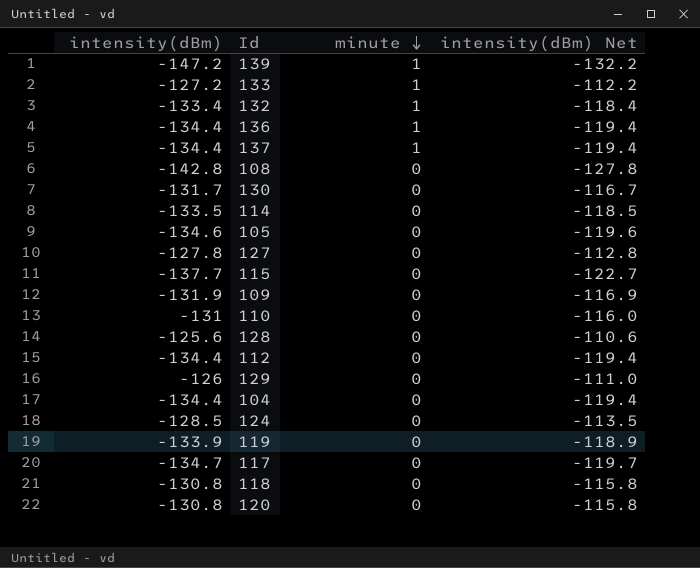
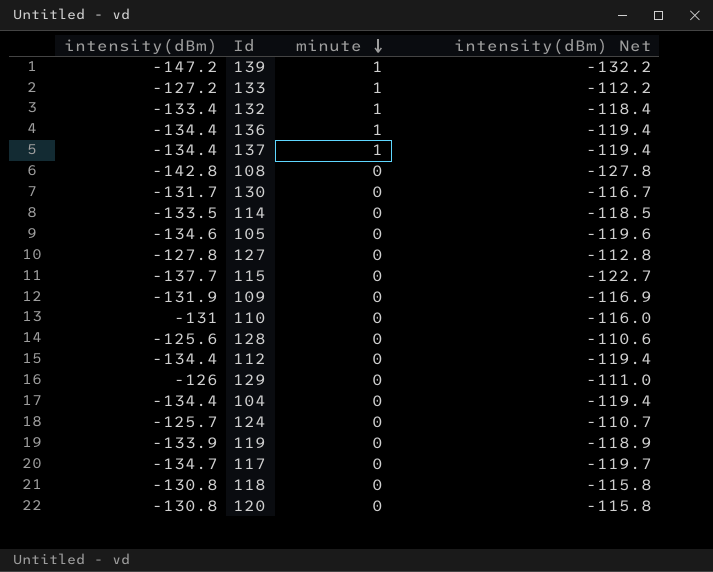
124 | intensity(dBm): -128.5 -> -125.7
124 | intensity(dBm) Net: -113.5 -> -110.7

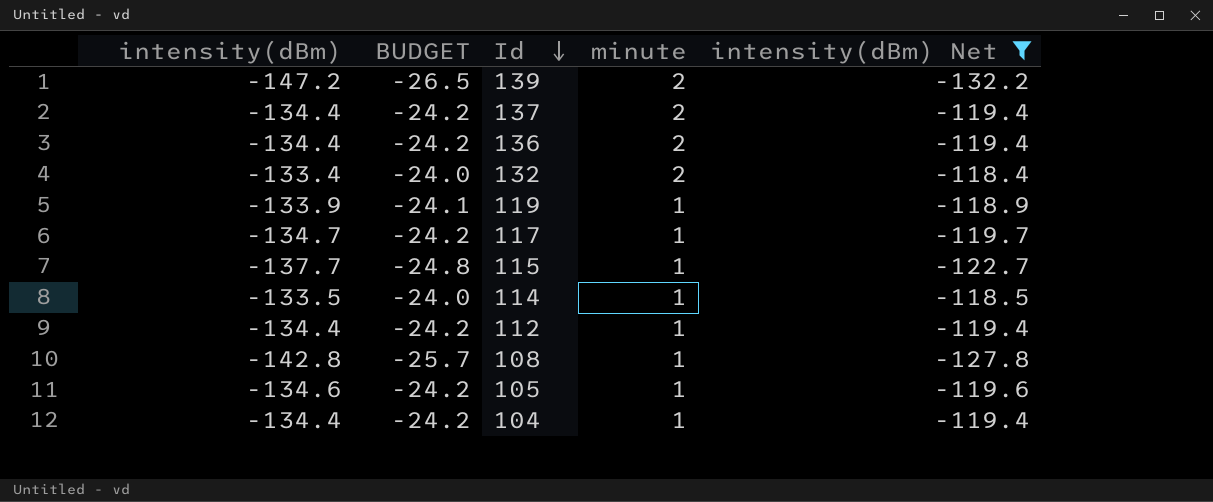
filter: none -> intensity(dBm) Net <= -118.4
row order: minute descending -> Id descending
column BUDGET | formula: none -> [intensity(dBm)] * 0.18
139 | minute: 1 -> 2
137 | minute: 1 -> 2
136 | minute: 1 -> 2
132 | minute: 1 -> 2
119 | minute: 0 -> 1
117 | minute: 0 -> 1
115 | minute: 0 -> 1
114 | minute: 0 -> 1
112 | minute: 0 -> 1
108 | minute: 0 -> 1
105 | minute: 0 -> 1
104 | minute: 0 -> 1

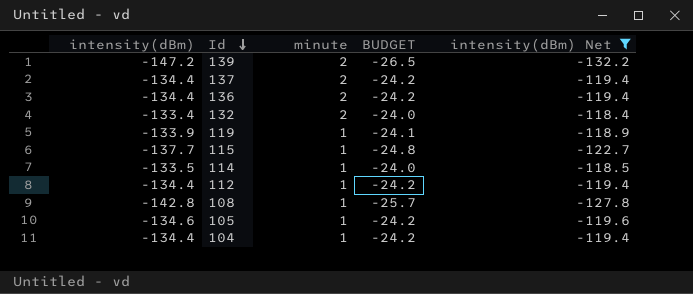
column BUDGET | position: 2 -> 4
row 117: -134.7 | -24.2 | 1 | -119.7 -> none

